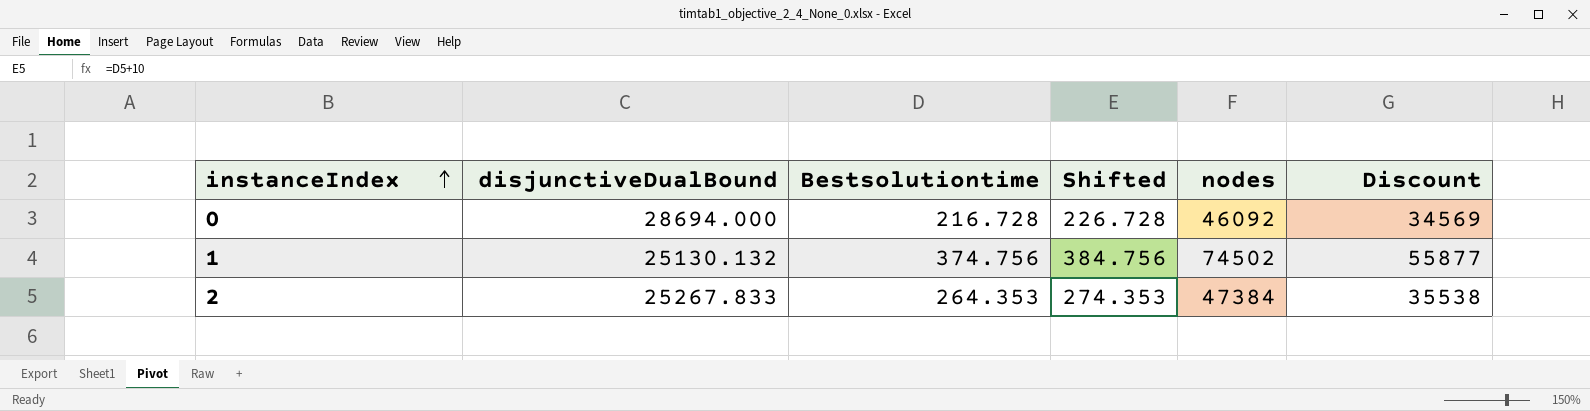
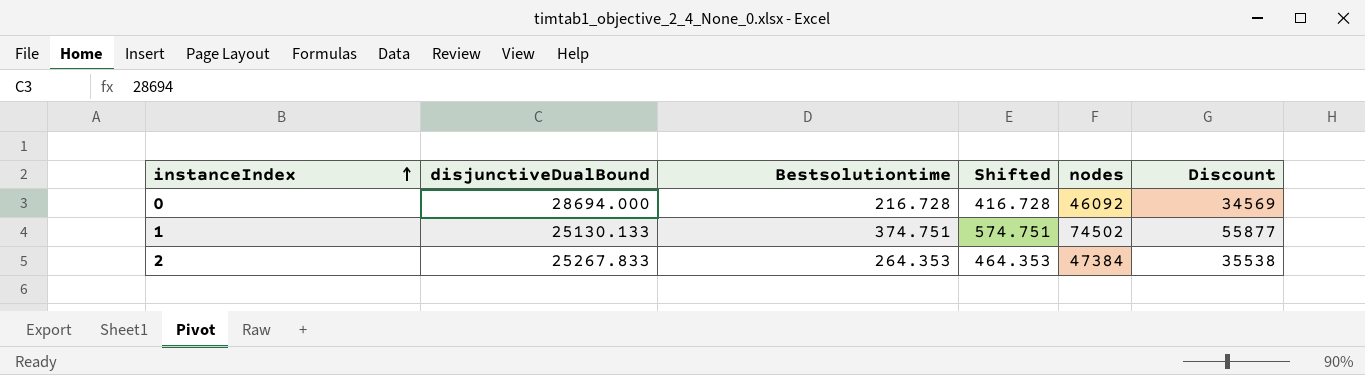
column Shifted | formula: [Bestsolutiontime] + 10 -> [Bestsolutiontime] + 200
1 | disjunctiveDualBound: 25130.132 -> 25130.133
1 | Bestsolutiontime: 374.756 -> 374.751

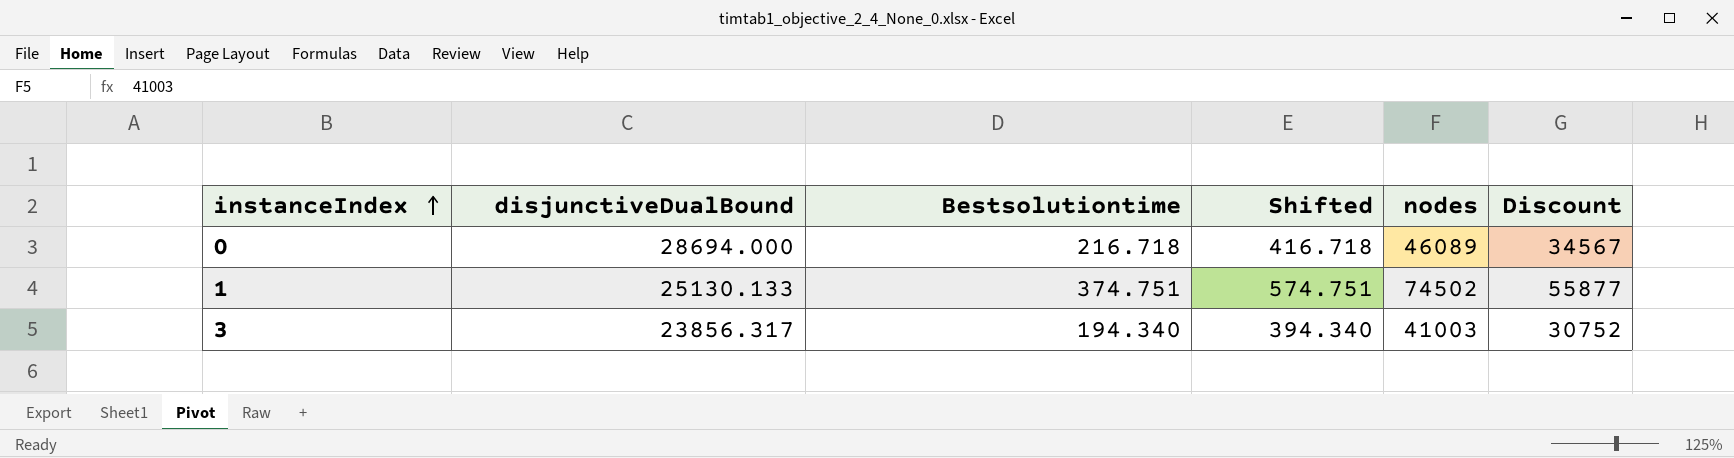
row 2: 25267.833 | 264.353 | 464.353 | 47384 | 35538 -> none
0 | Bestsolutiontime: 216.728 -> 216.718
0 | Shifted: 416.728 -> 416.718
0 | nodes: 46092 -> 46089
0 | Discount: 34569 -> 34567
row 3: none -> 23856.317 | 194.340 | 394.340 | 41003 | 30752

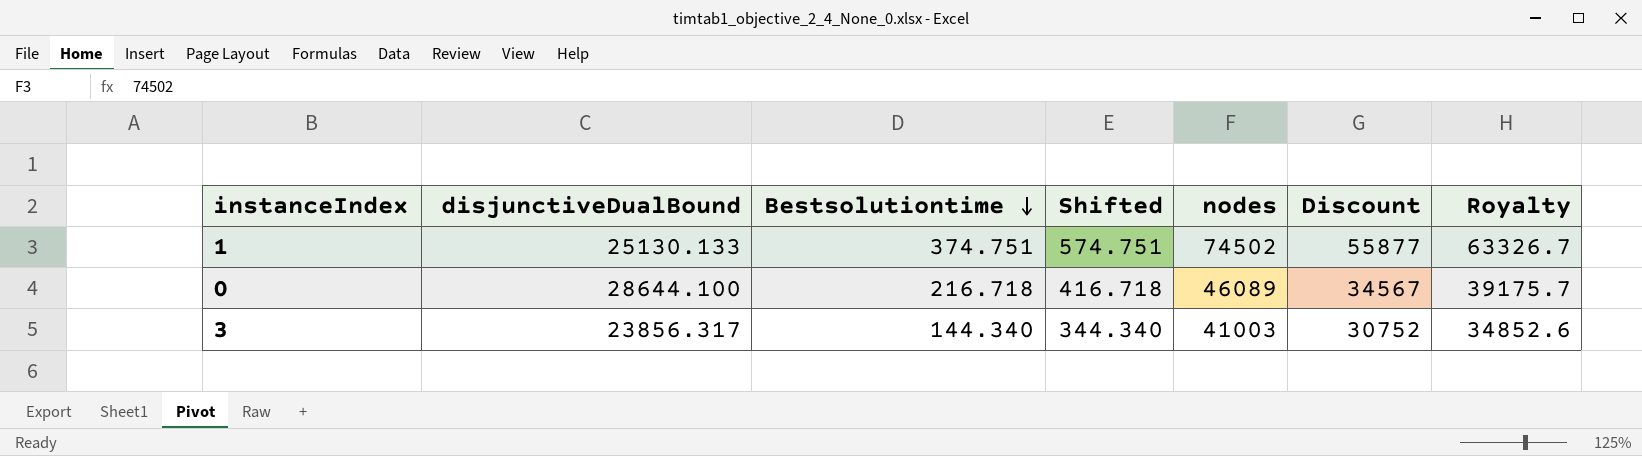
row order: instanceIndex ascending -> Bestsolutiontime descending
column Royalty | formula: none -> [nodes] * 0.85
0 | disjunctiveDualBound: 28694.000 -> 28644.100
3 | Bestsolutiontime: 194.340 -> 144.340
3 | Shifted: 394.340 -> 344.340

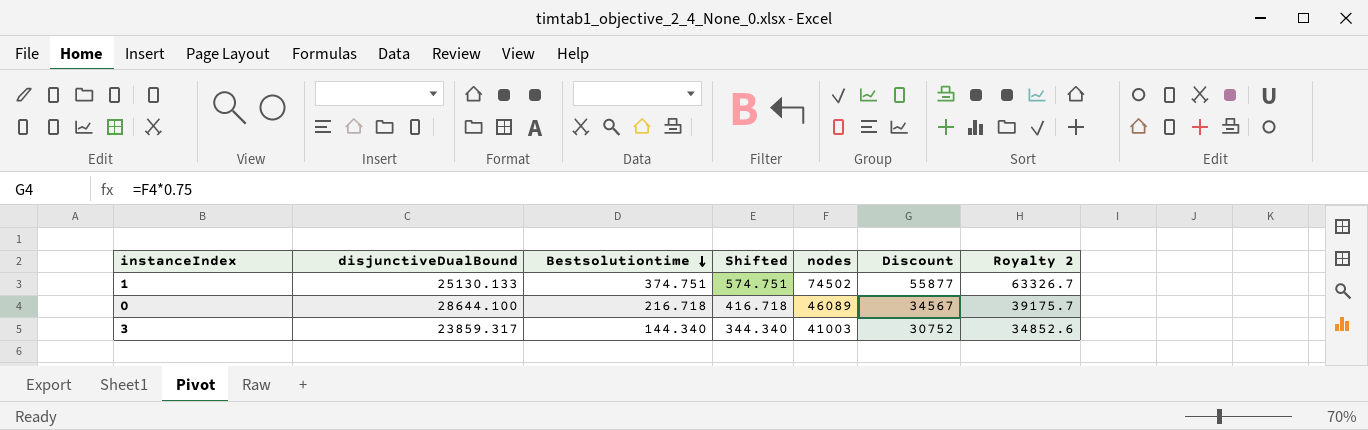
column name: Royalty -> Royalty 2
3 | disjunctiveDualBound: 23856.317 -> 23859.317

